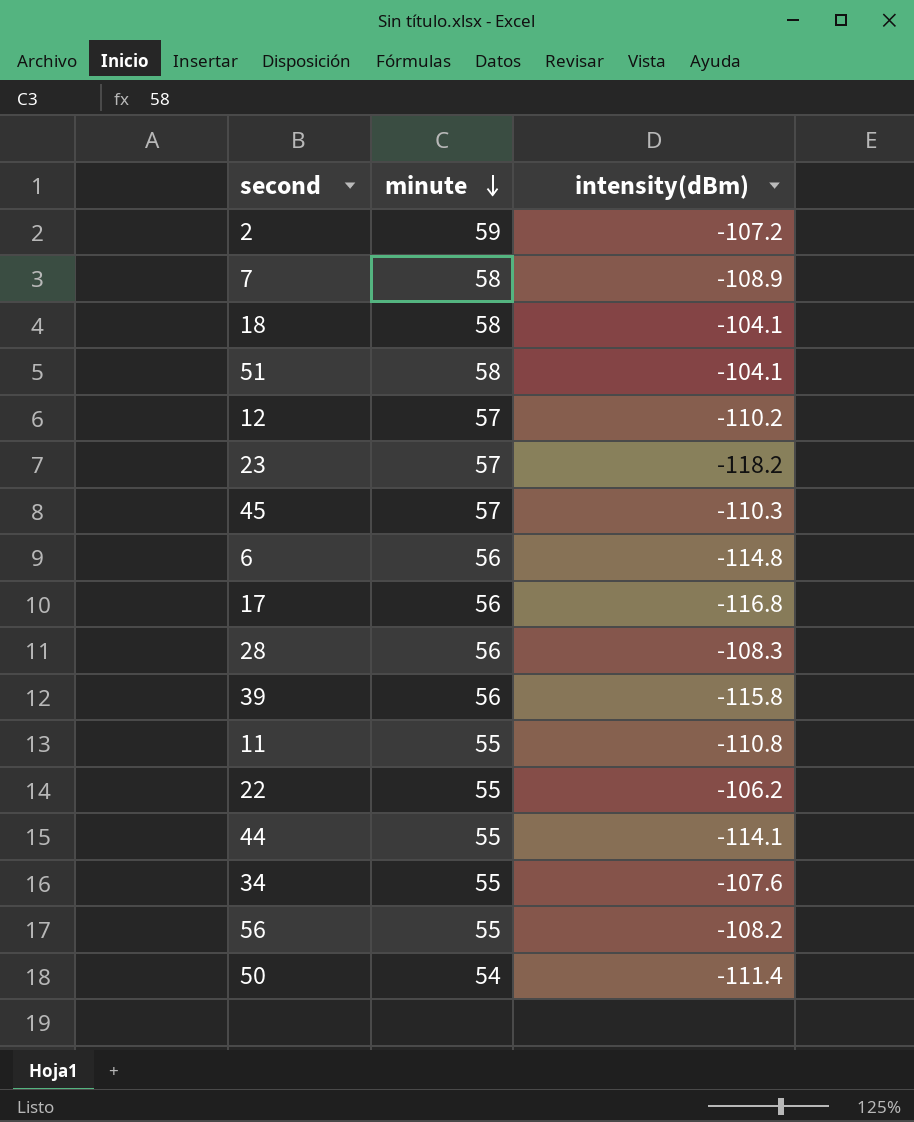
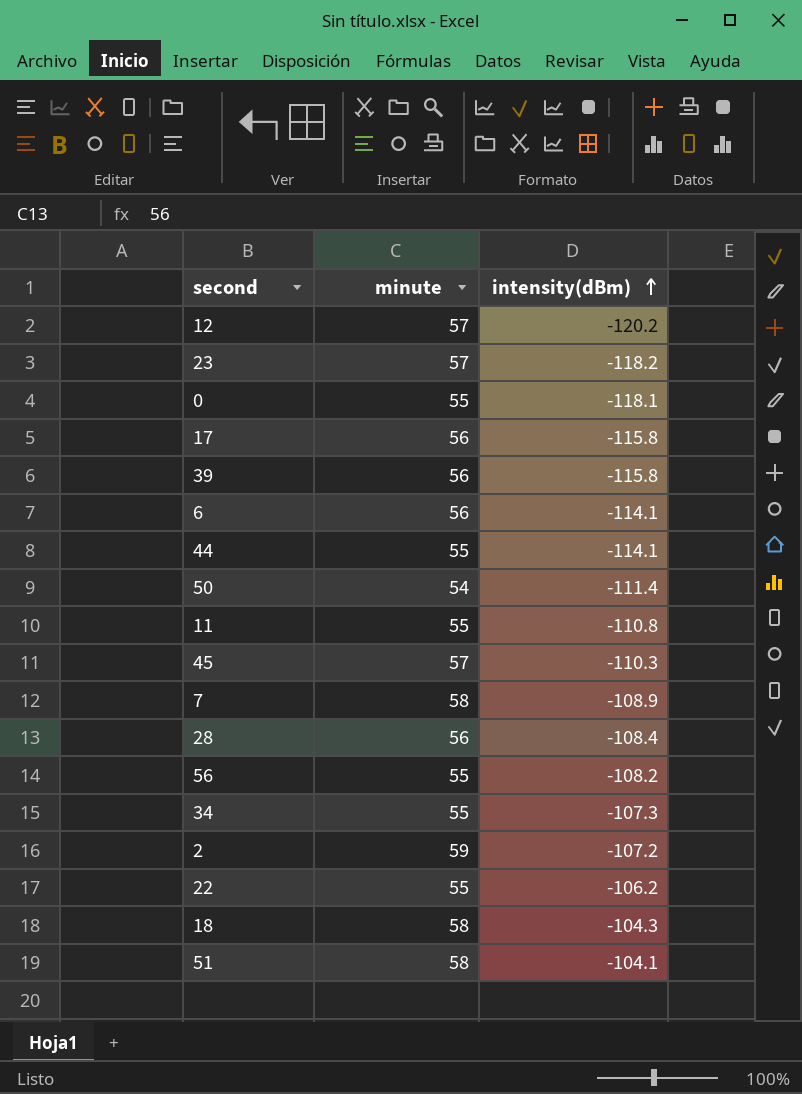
row order: minute descending -> intensity(dBm) ascending
12 | intensity(dBm): -110.2 -> -120.2
row 0: none -> 55 | -118.1
17 | intensity(dBm): -116.8 -> -115.8
6 | intensity(dBm): -114.8 -> -114.1
28 | intensity(dBm): -108.3 -> -108.4
34 | intensity(dBm): -107.6 -> -107.3
18 | intensity(dBm): -104.1 -> -104.3

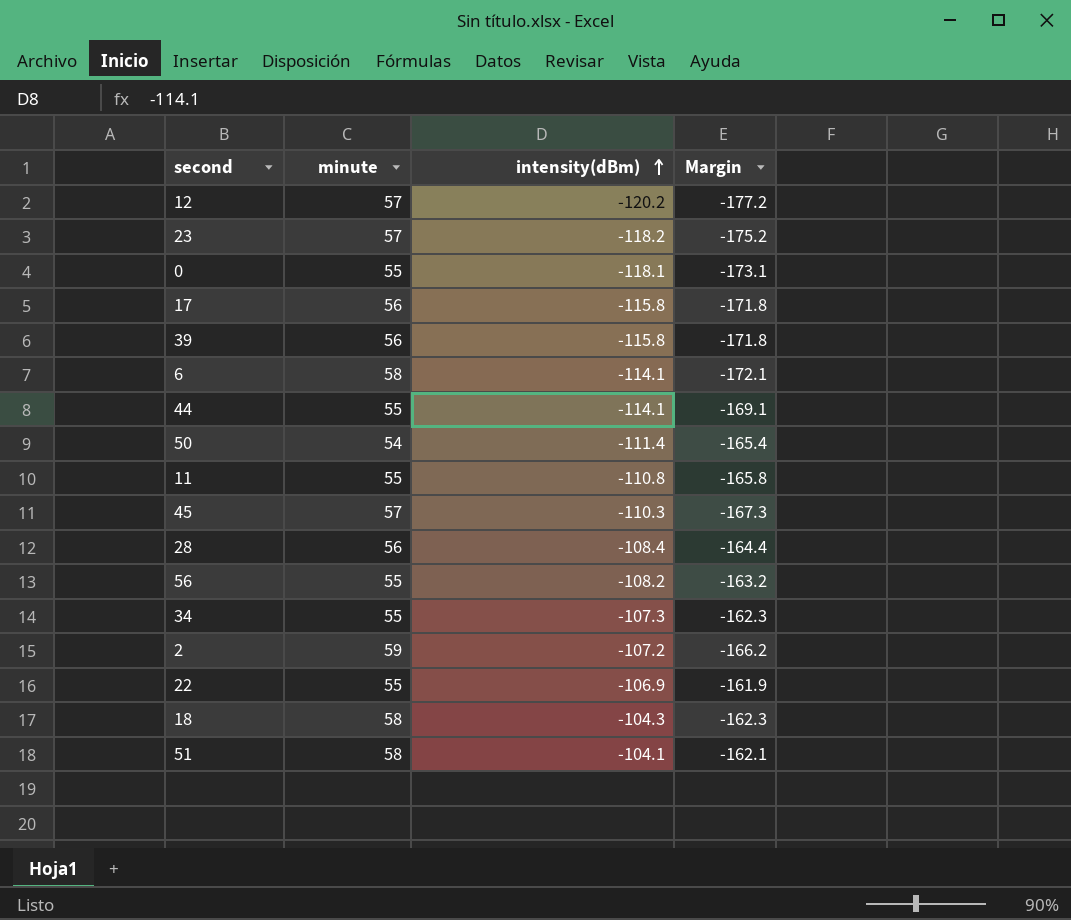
column Margin | formula: none -> [intensity(dBm)] - [minute]
row 7: 58 | -108.9 -> none
6 | minute: 56 -> 58
22 | intensity(dBm): -106.2 -> -106.9

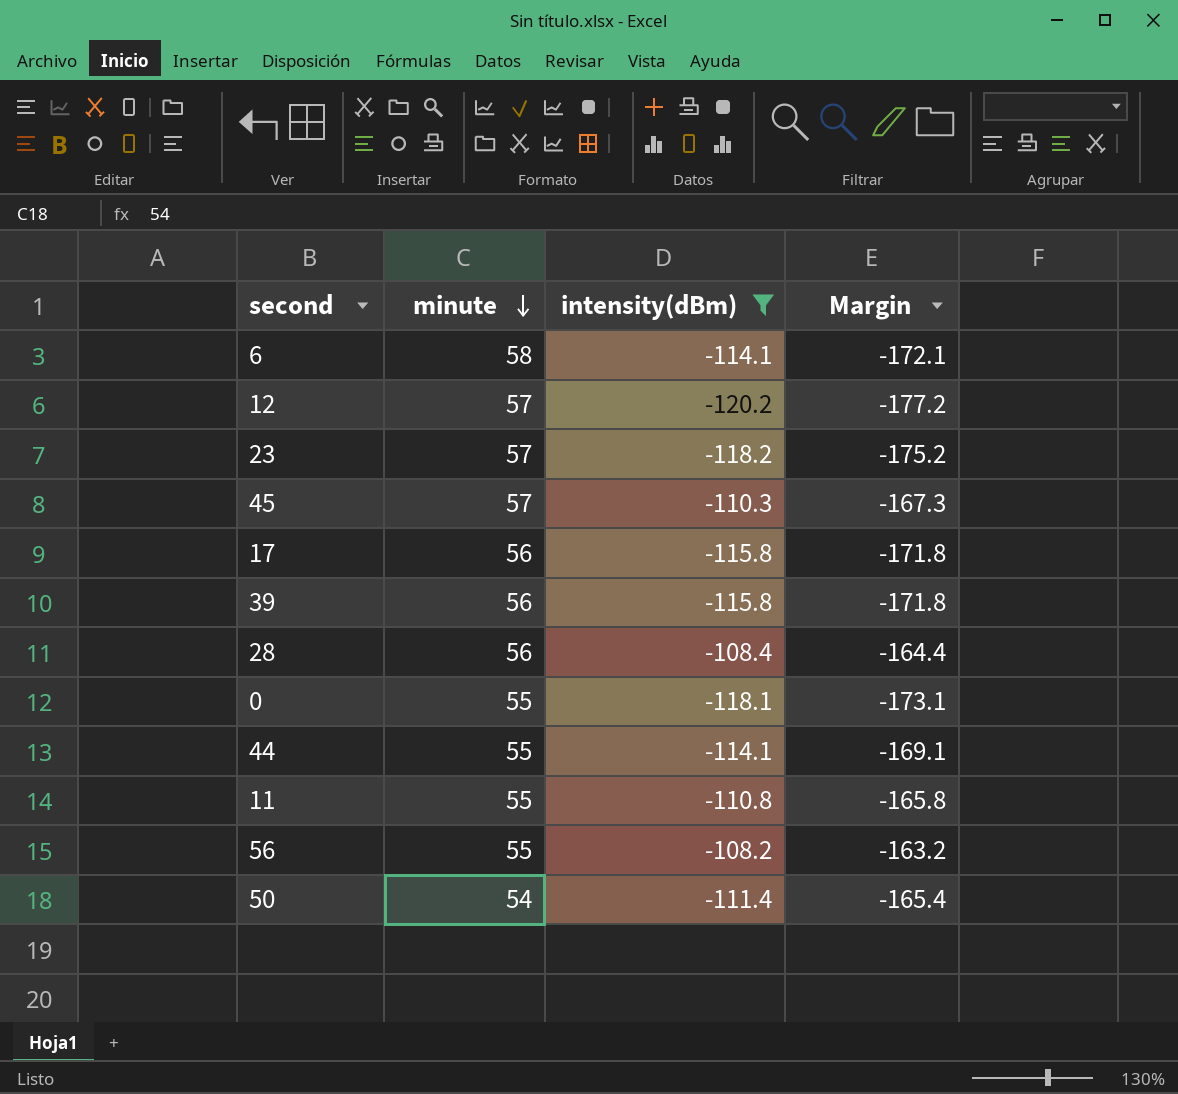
filter: none -> intensity(dBm) <= -108.2
row order: intensity(dBm) ascending -> minute descending

